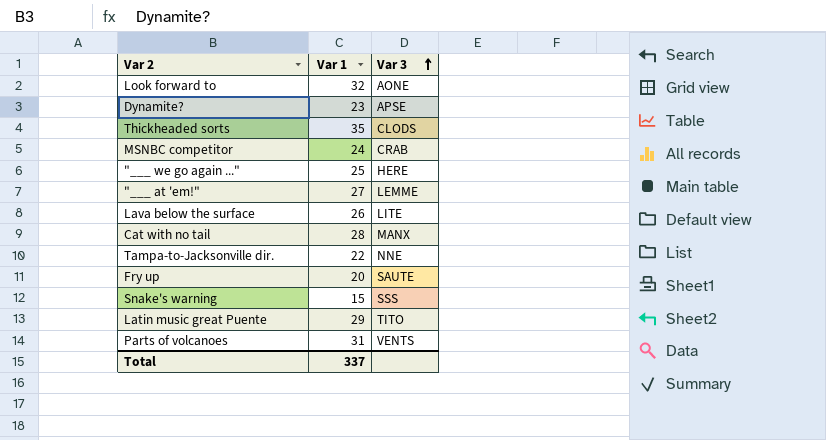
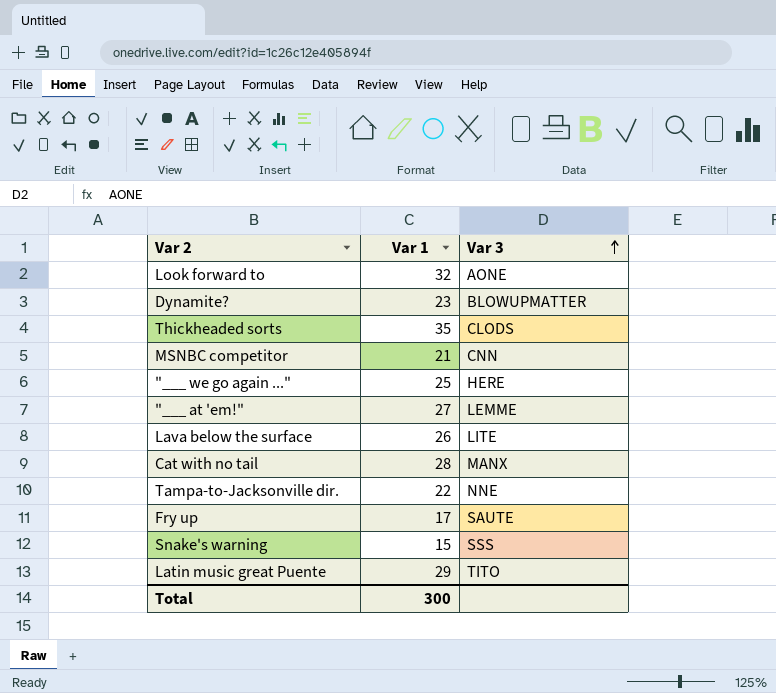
row Parts of volcanoes: 31 | VENTS -> none
Dynamite? | Var 3: APSE -> BLOWUPMATTER
MSNBC competitor | Var 1: 24 -> 21
MSNBC competitor | Var 3: CRAB -> CNN
Fry up | Var 1: 20 -> 17
Total | Var 1: 337 -> 300

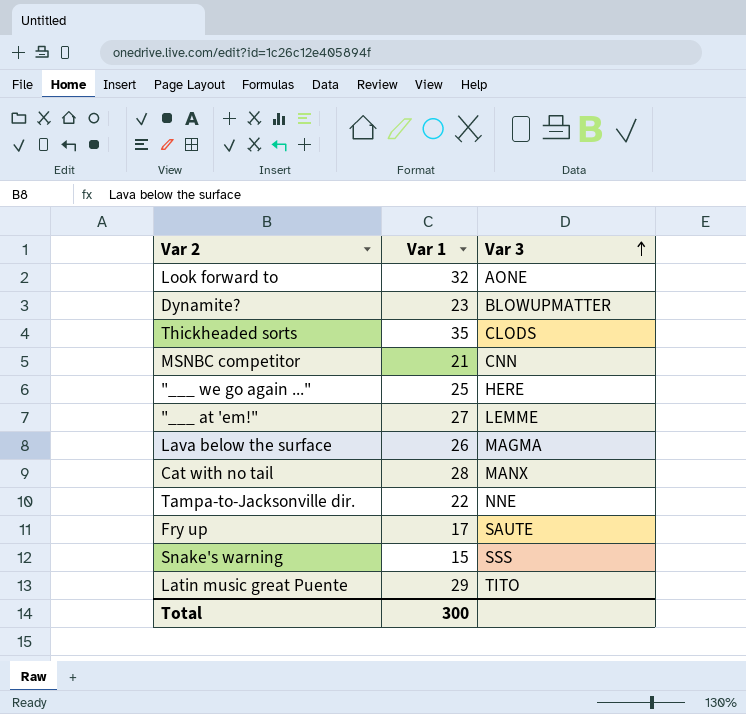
Lava below the surface | Var 3: LITE -> MAGMA

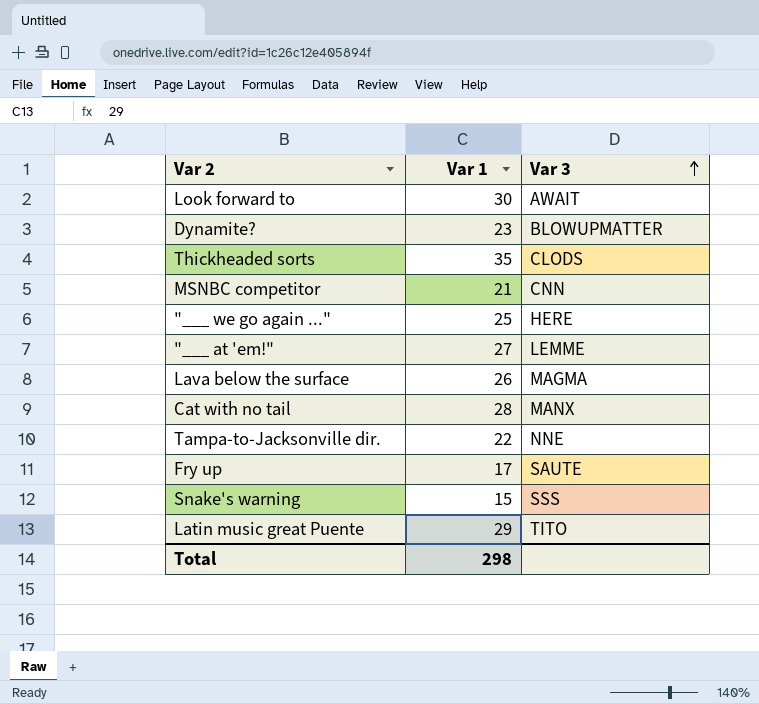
Look forward to | Var 1: 32 -> 30
Look forward to | Var 3: AONE -> AWAIT
Total | Var 1: 300 -> 298

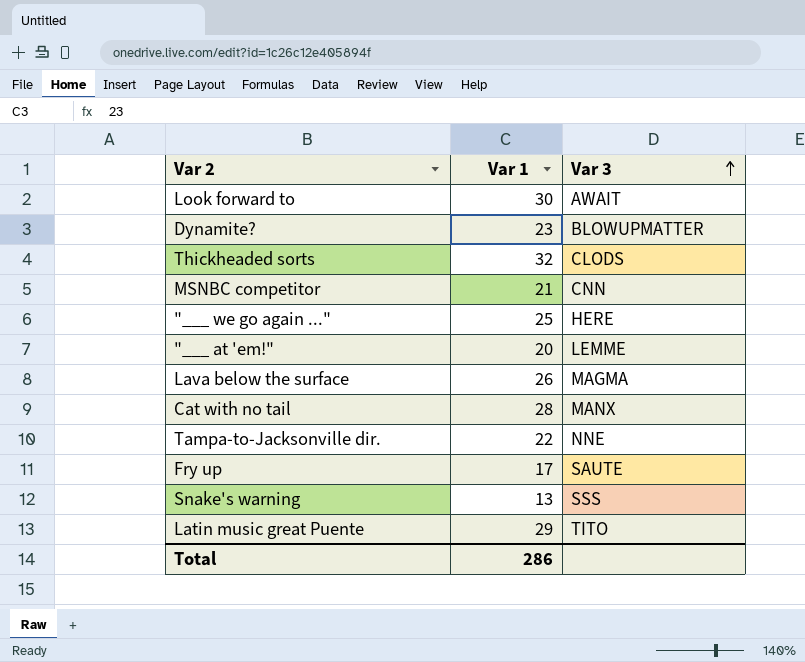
Thickheaded sorts | Var 1: 35 -> 32
"___ at 'em!" | Var 1: 27 -> 20
Snake's warning | Var 1: 15 -> 13
Total | Var 1: 298 -> 286

